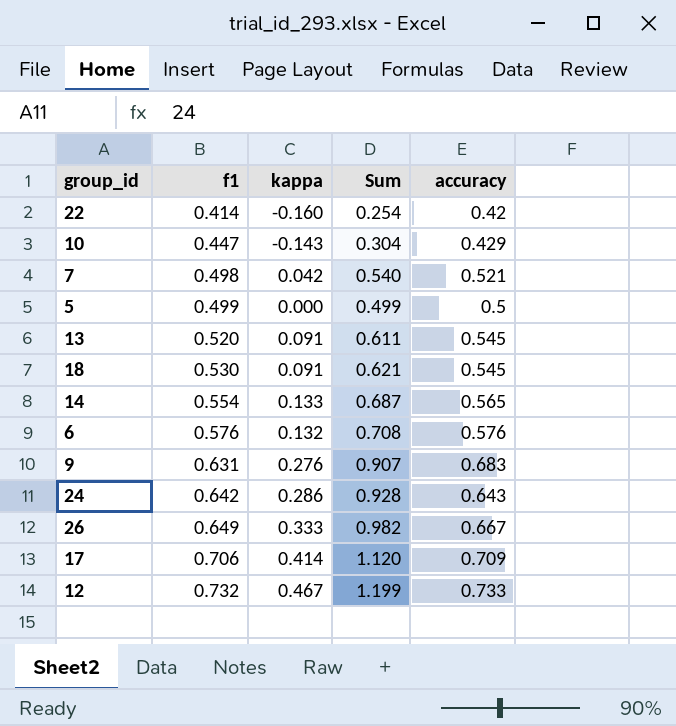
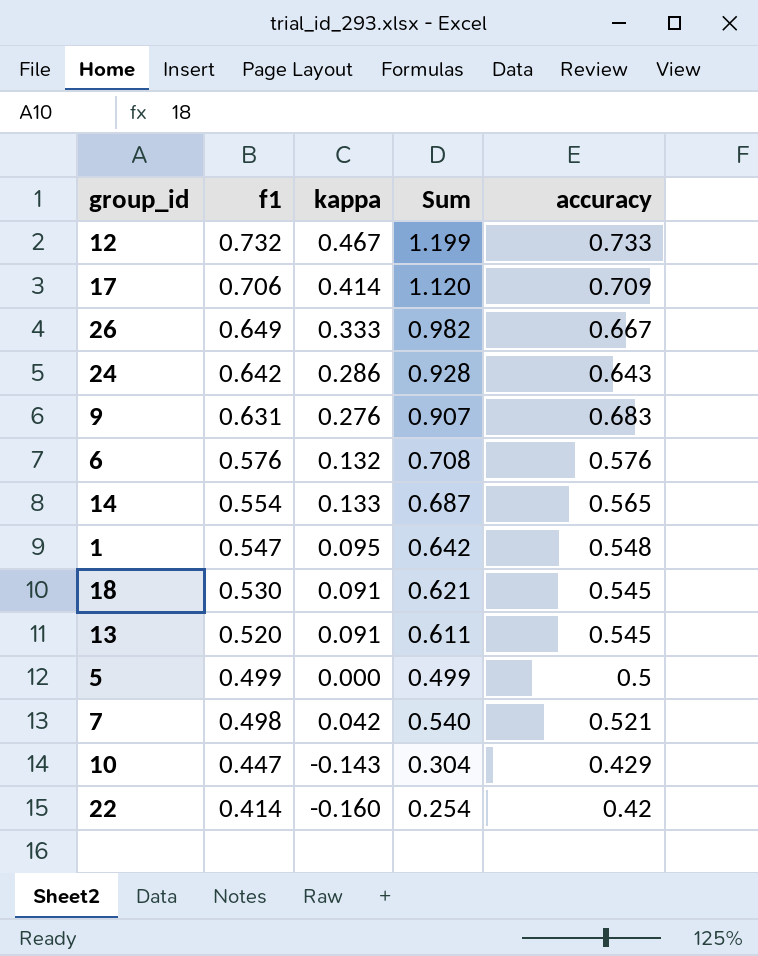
row order: f1 ascending -> f1 descending
row 1: none -> 0.547 | 0.095 | 0.642 | 0.548

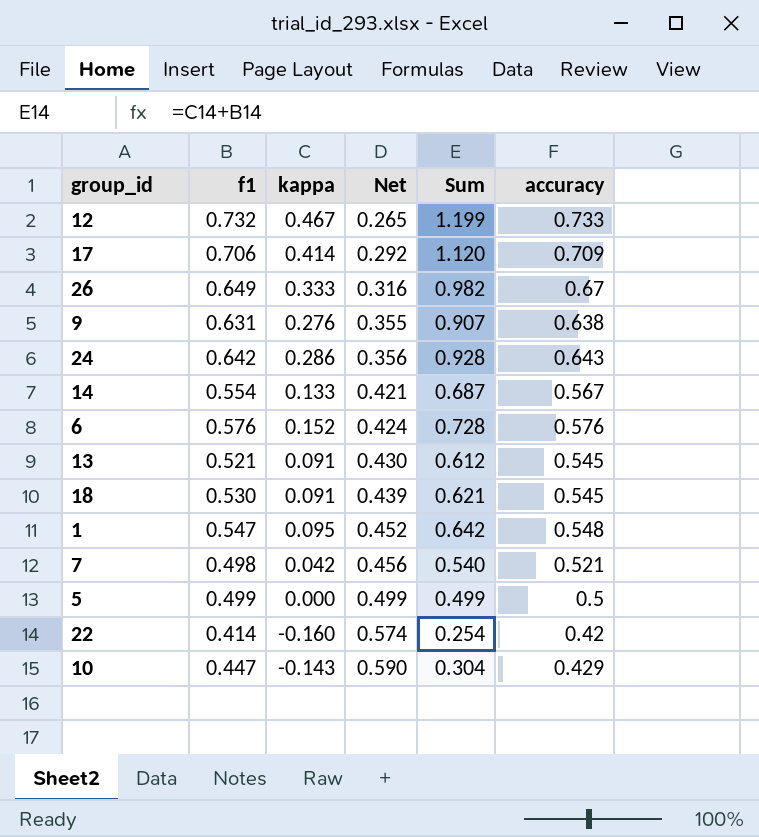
row order: f1 descending -> Net ascending
column Net | formula: none -> [f1] - [kappa]
26 | accuracy: 0.667 -> 0.67
9 | accuracy: 0.683 -> 0.638
14 | accuracy: 0.565 -> 0.567
6 | kappa: 0.132 -> 0.152
6 | Sum: 0.708 -> 0.728
13 | f1: 0.520 -> 0.521
13 | Sum: 0.611 -> 0.612

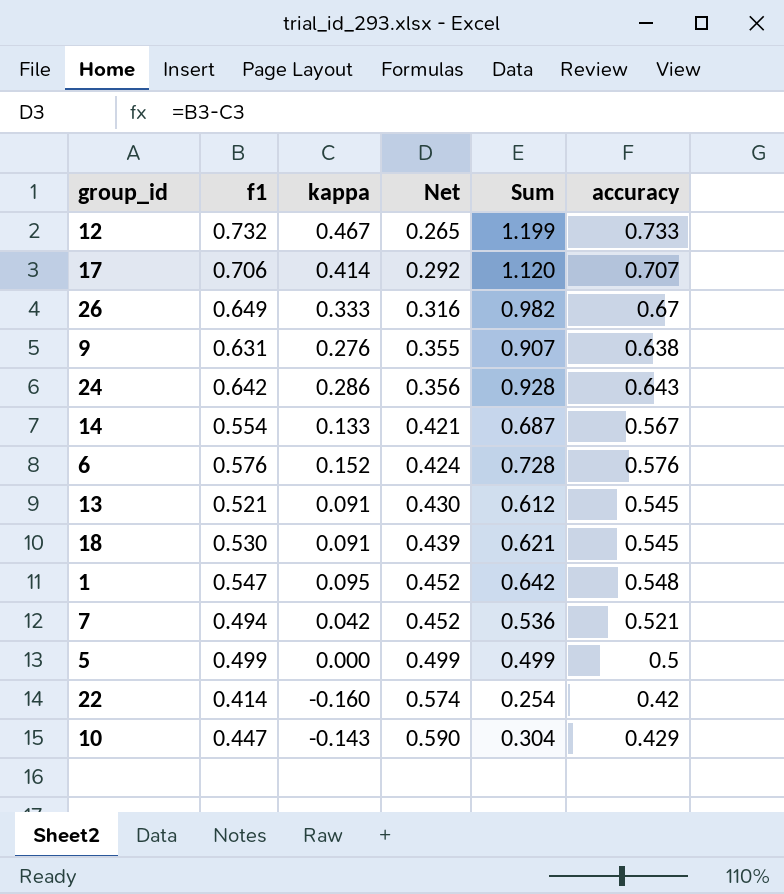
17 | accuracy: 0.709 -> 0.707
7 | f1: 0.498 -> 0.494
7 | Net: 0.456 -> 0.452
7 | Sum: 0.540 -> 0.536

